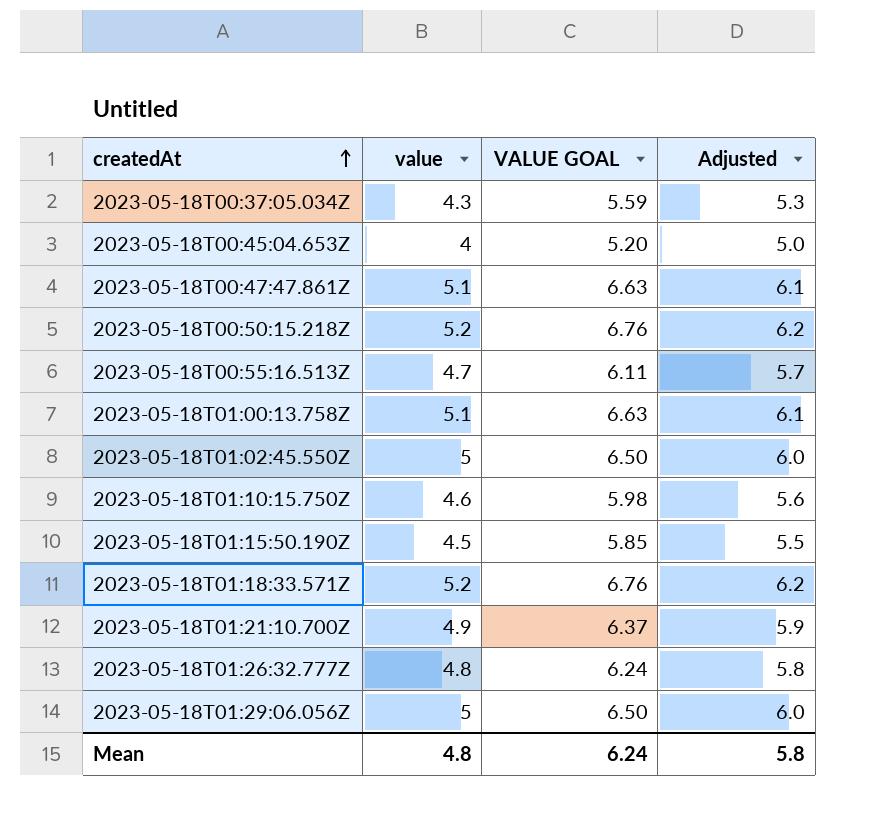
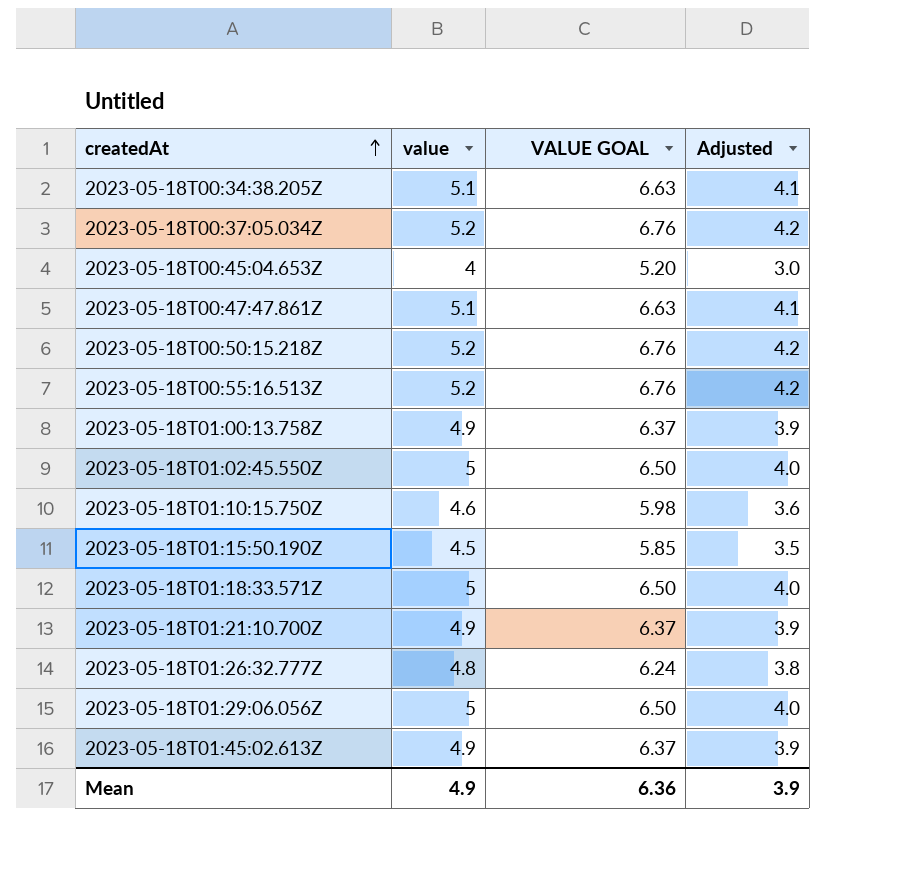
column Adjusted | formula: [value] + 1 -> [value] - 1
row 2023-05-18T00:34:38.205Z: none -> 5.1 | 6.63 | 4.1
2023-05-18T00:37:05.034Z | value: 4.3 -> 5.2
2023-05-18T00:37:05.034Z | VALUE GOAL: 5.59 -> 6.76
2023-05-18T00:55:16.513Z | value: 4.7 -> 5.2
2023-05-18T00:55:16.513Z | VALUE GOAL: 6.11 -> 6.76
2023-05-18T01:00:13.758Z | value: 5.1 -> 4.9
2023-05-18T01:00:13.758Z | VALUE GOAL: 6.63 -> 6.37
2023-05-18T01:18:33.571Z | value: 5.2 -> 5
2023-05-18T01:18:33.571Z | VALUE GOAL: 6.76 -> 6.50
row 2023-05-18T01:45:02.613Z: none -> 4.9 | 6.37 | 3.9
Mean | value: 4.8 -> 4.9
Mean | VALUE GOAL: 6.24 -> 6.36
Mean | Adjusted: 5.8 -> 3.9

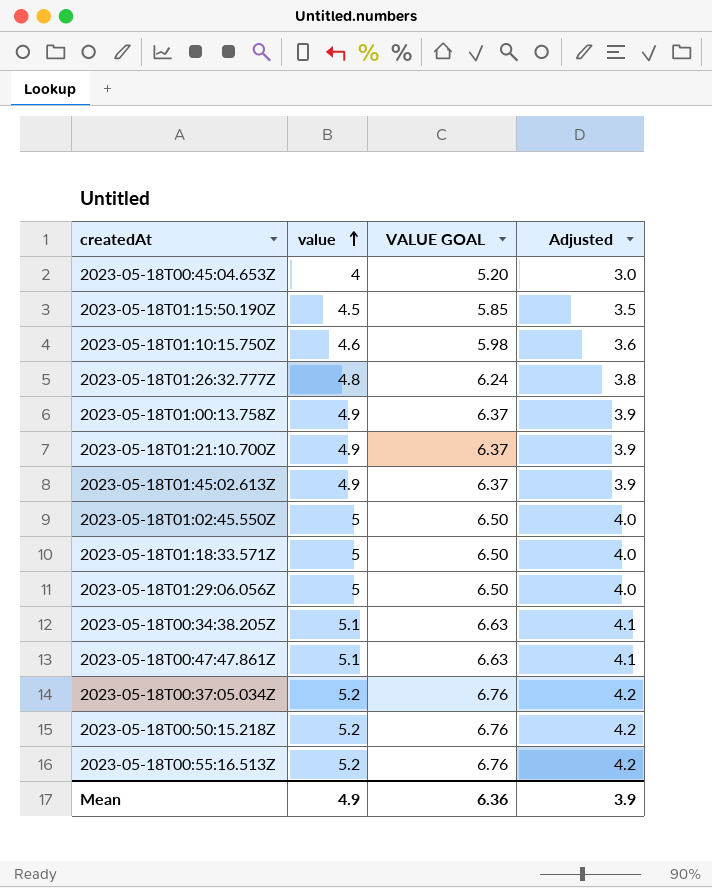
row order: createdAt ascending -> value ascending

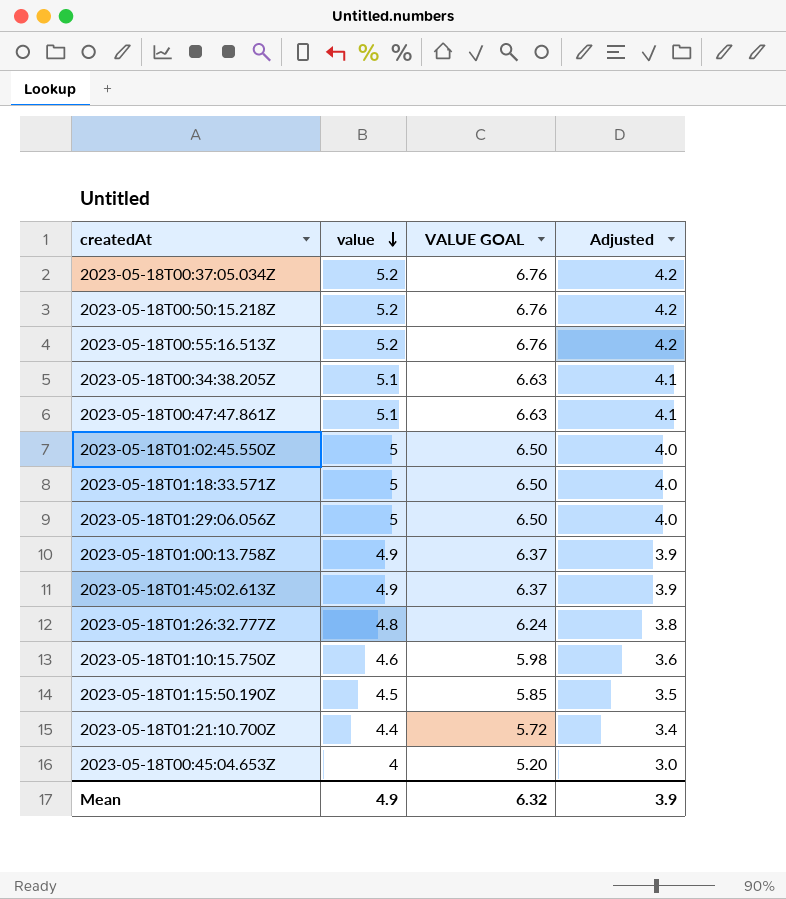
row order: value ascending -> value descending
2023-05-18T01:21:10.700Z | value: 4.9 -> 4.4
2023-05-18T01:21:10.700Z | VALUE GOAL: 6.37 -> 5.72
2023-05-18T01:21:10.700Z | Adjusted: 3.9 -> 3.4
Mean | VALUE GOAL: 6.36 -> 6.32

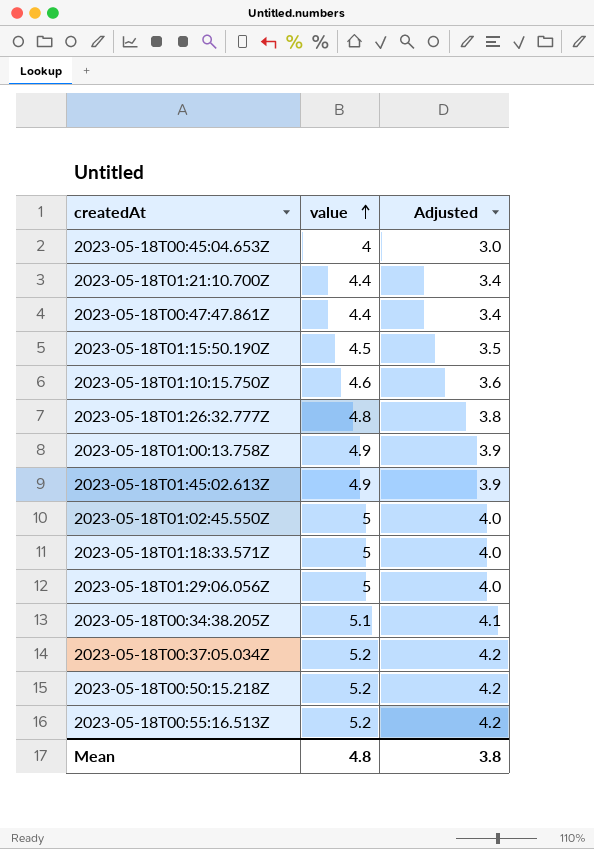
row order: value descending -> value ascending
column VALUE GOAL | formula: [value] * 1.3 -> none
2023-05-18T00:47:47.861Z | value: 5.1 -> 4.4
2023-05-18T00:47:47.861Z | Adjusted: 4.1 -> 3.4
Mean | value: 4.9 -> 4.8
Mean | Adjusted: 3.9 -> 3.8

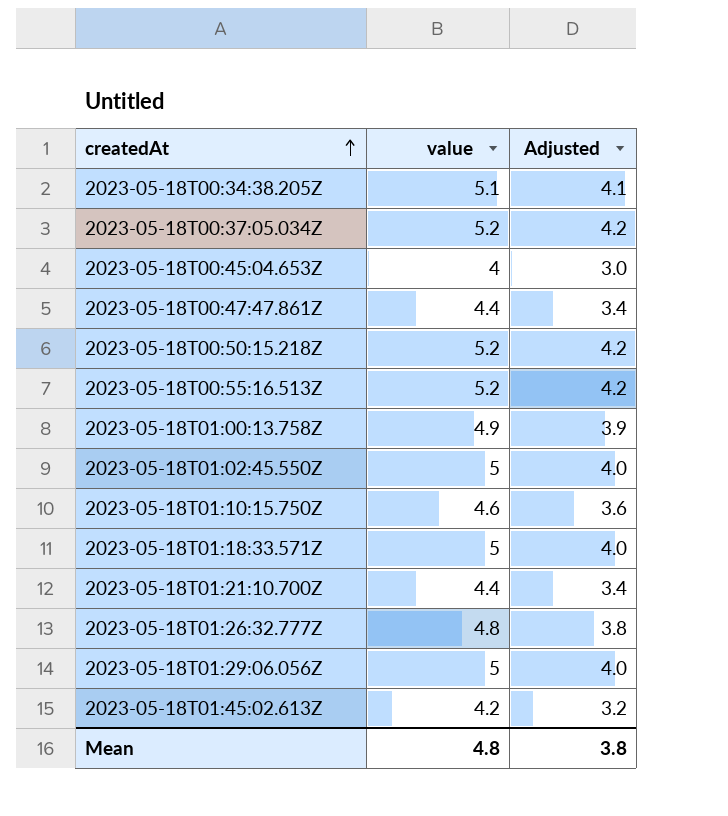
row order: value ascending -> createdAt ascending
row 2023-05-18T01:15:50.190Z: 4.5 | 3.5 -> none
2023-05-18T01:45:02.613Z | value: 4.9 -> 4.2
2023-05-18T01:45:02.613Z | Adjusted: 3.9 -> 3.2

